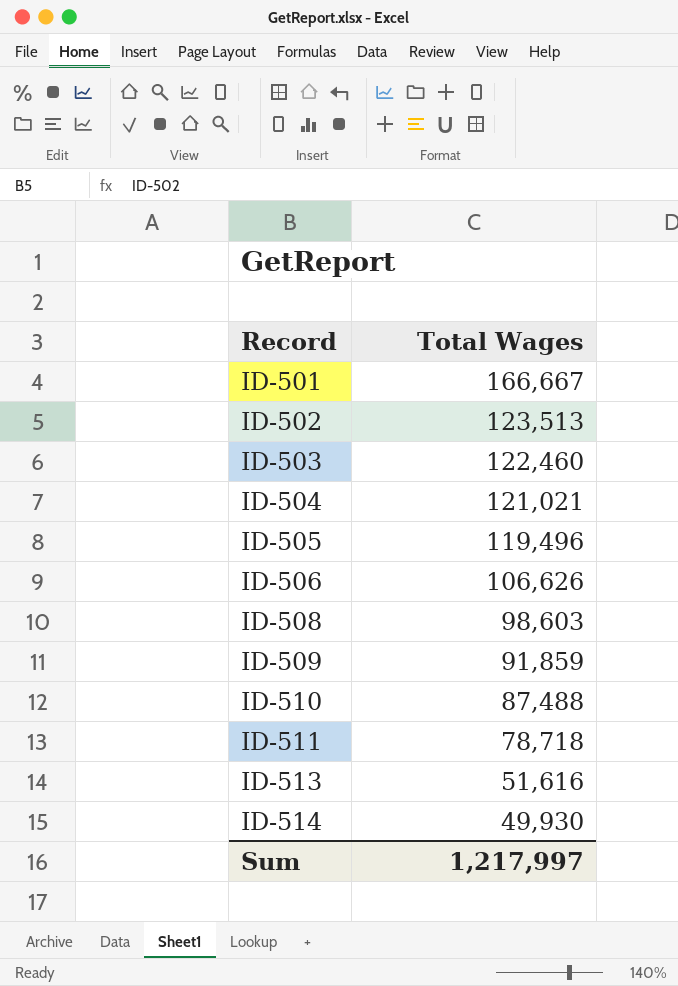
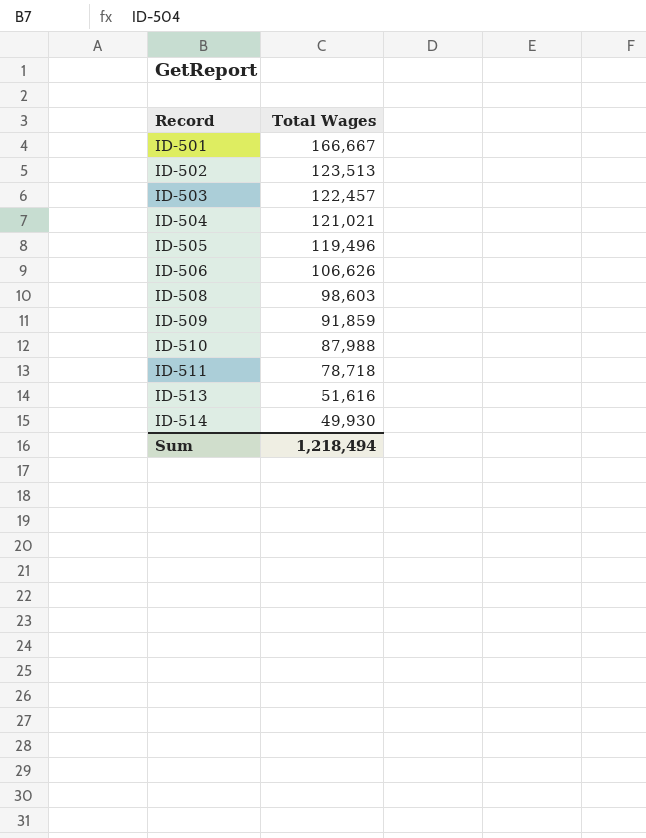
ID-503 | Total Wages: 122,460 -> 122,457
ID-510 | Total Wages: 87,488 -> 87,988
Sum | Total Wages: 1,217,997 -> 1,218,494

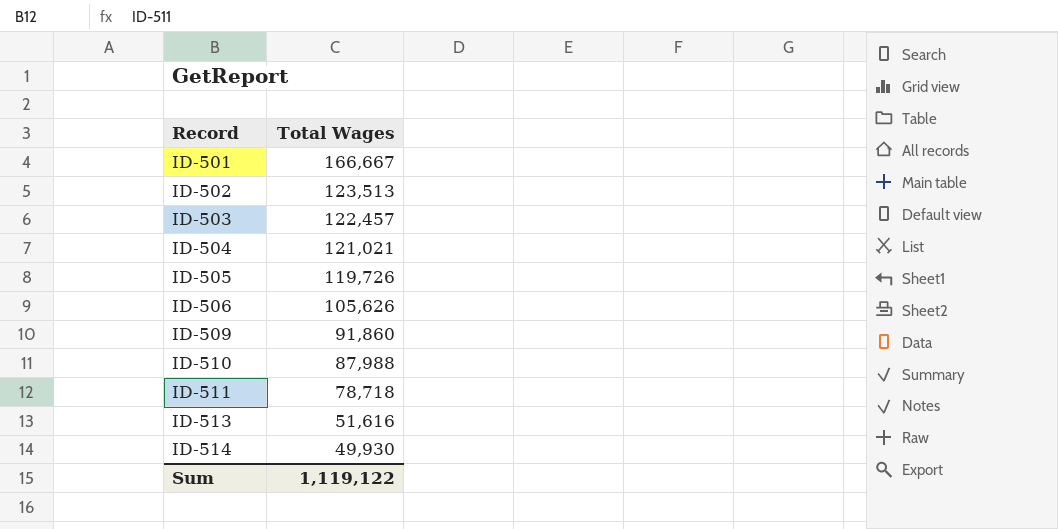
row ID-508: 98,603 -> none
ID-505 | Total Wages: 119,496 -> 119,726
ID-506 | Total Wages: 106,626 -> 105,626
ID-509 | Total Wages: 91,859 -> 91,860
Sum | Total Wages: 1,218,494 -> 1,119,122

